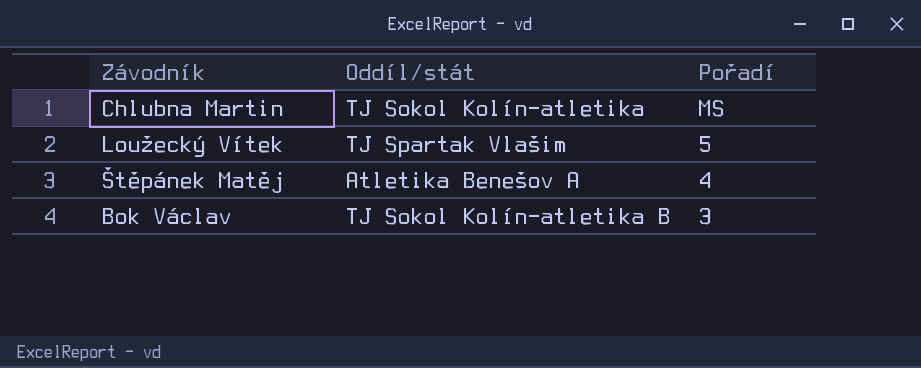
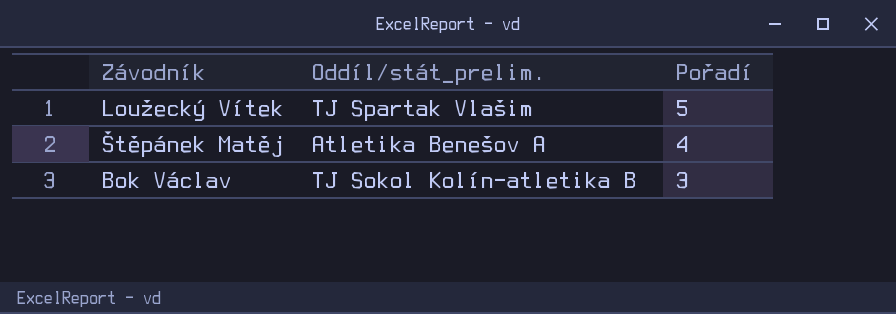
column name: Oddíl/stát -> Oddíl/stát_prelim.
row Chlubna Martin: TJ Sokol Kolín-atletika | MS -> none

